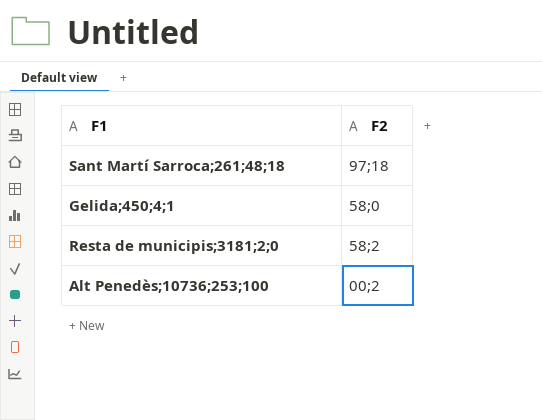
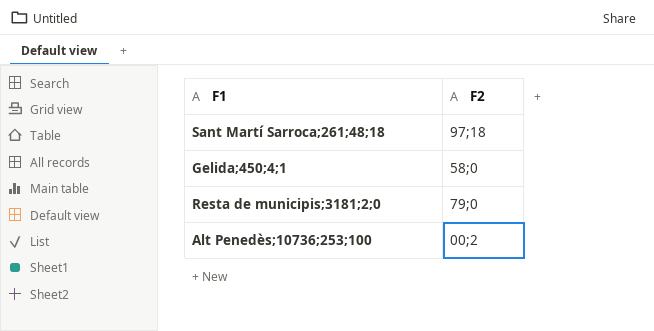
Resta de municipis;3181;2;0 | F2: 58;2 -> 79;0

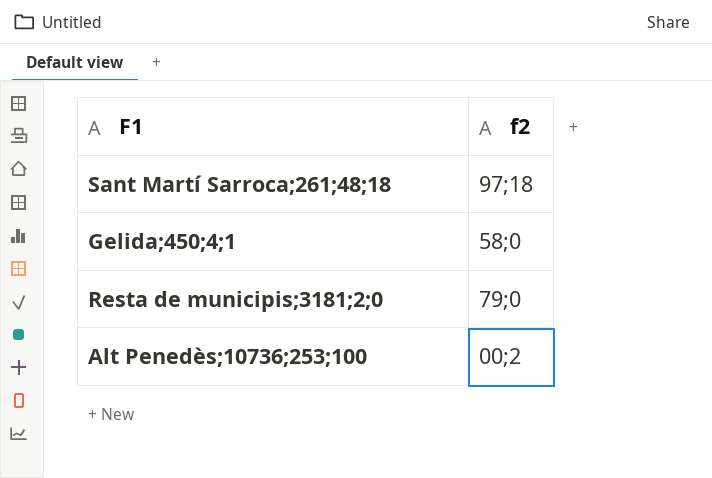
column name: F2 -> f2

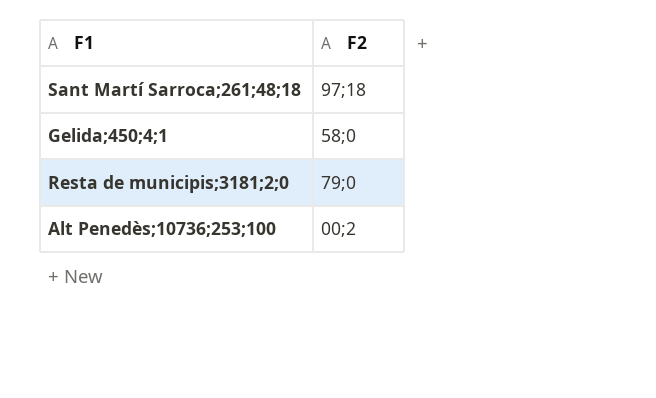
column name: f2 -> F2

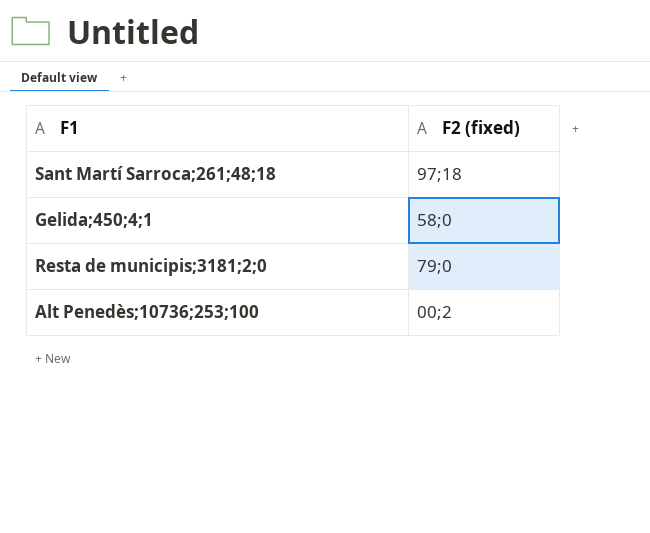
column name: F2 -> F2 (fixed)

